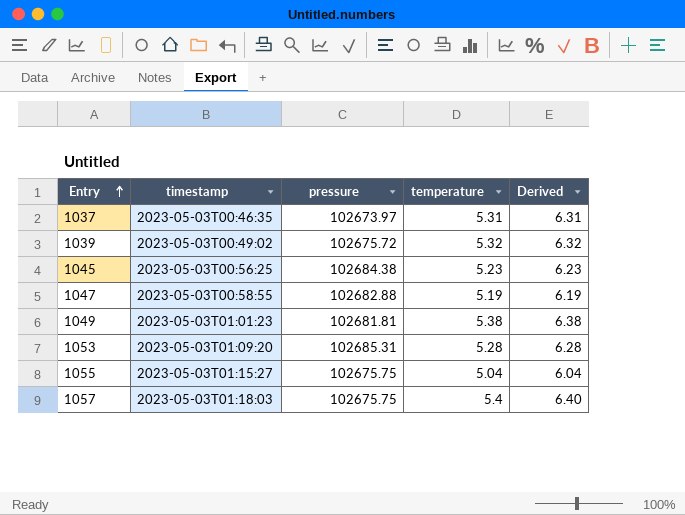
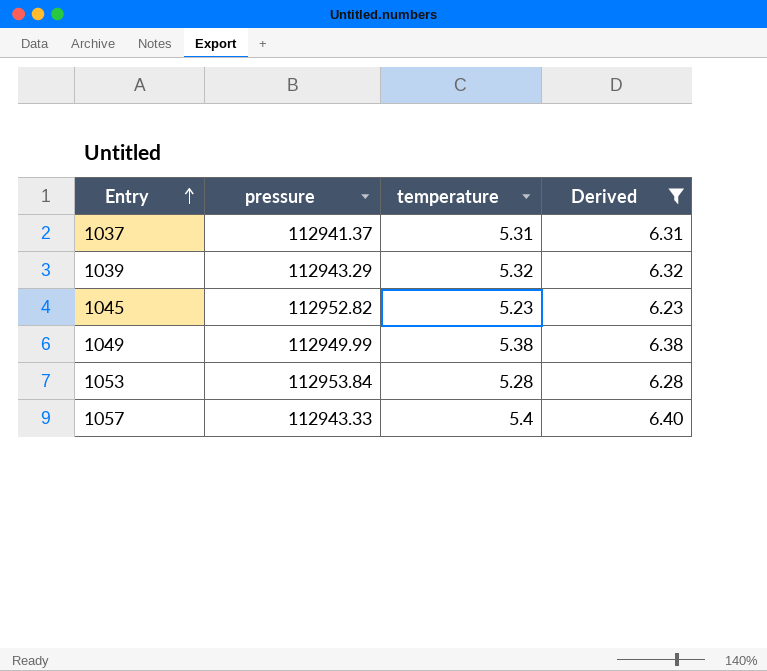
filter: none -> Derived >= 6.23
column timestamp | position: 2 -> none
1037 | pressure: 102673.97 -> 112941.37
1039 | pressure: 102675.72 -> 112943.29
1045 | pressure: 102684.38 -> 112952.82
1049 | pressure: 102681.81 -> 112949.99
1053 | pressure: 102685.31 -> 112953.84
1057 | pressure: 102675.75 -> 112943.33

